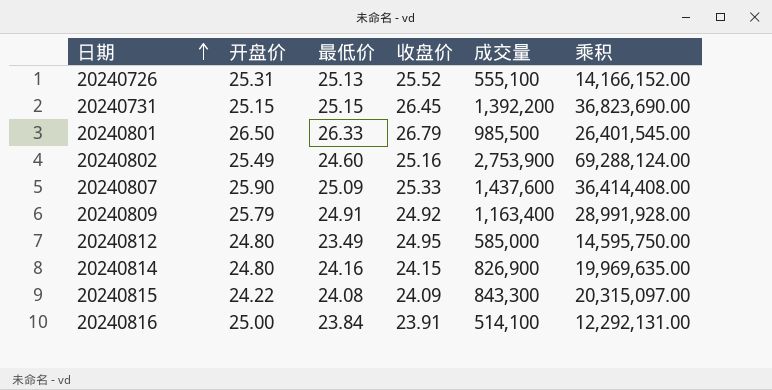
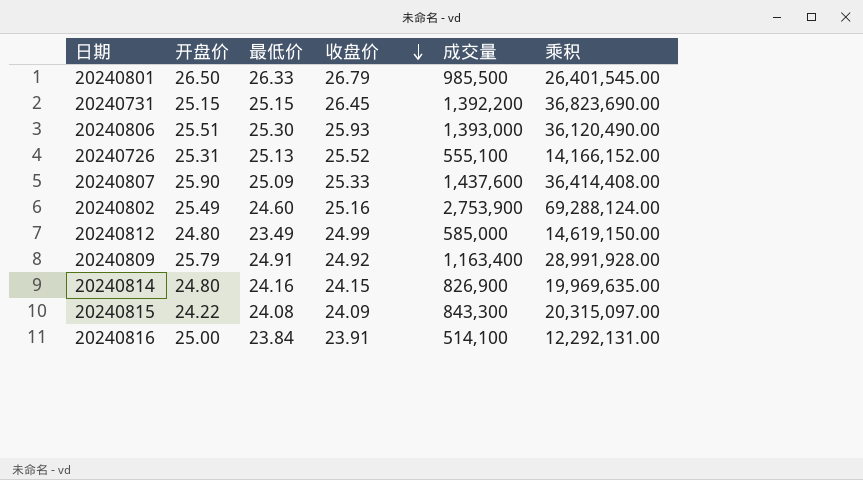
row order: 日期 ascending -> 收盘价 descending
row 20240806: none -> 25.51 | 25.30 | 25.93 | 1,393,000 | 36,120,490.00
20240812 | 收盘价: 24.95 -> 24.99
20240812 | 乘积: 14,595,750.00 -> 14,619,150.00

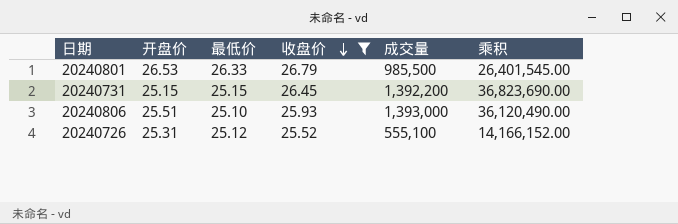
filter: none -> 收盘价 >= 25.52
20240801 | 开盘价: 26.50 -> 26.53
20240806 | 最低价: 25.30 -> 25.10
20240726 | 最低价: 25.13 -> 25.12

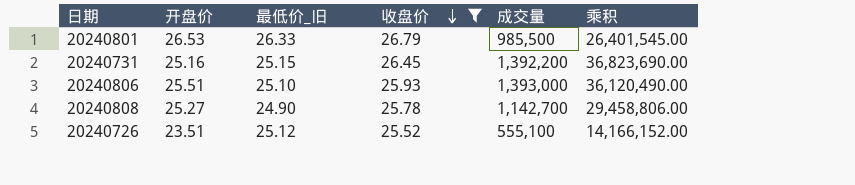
column name: 最低价 -> 最低价_旧
20240731 | 开盘价: 25.15 -> 25.16
row 20240808: none -> 25.27 | 24.90 | 25.78 | 1,142,700 | 29,458,806.00
20240726 | 开盘价: 25.31 -> 23.51

